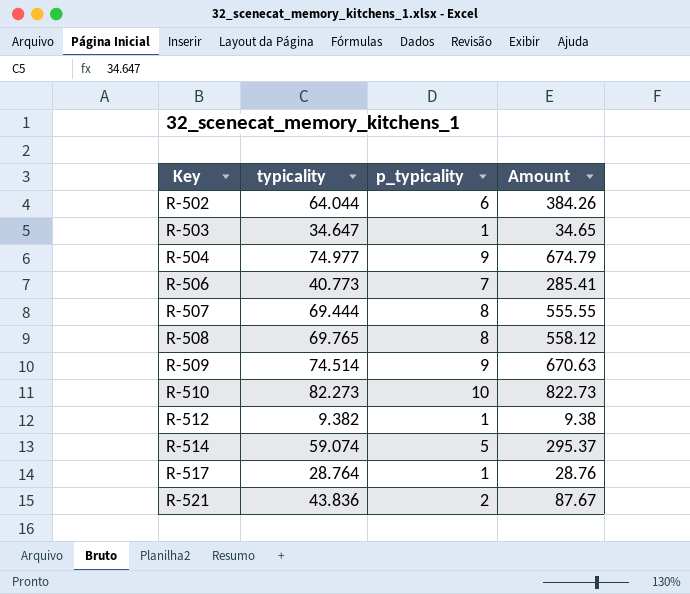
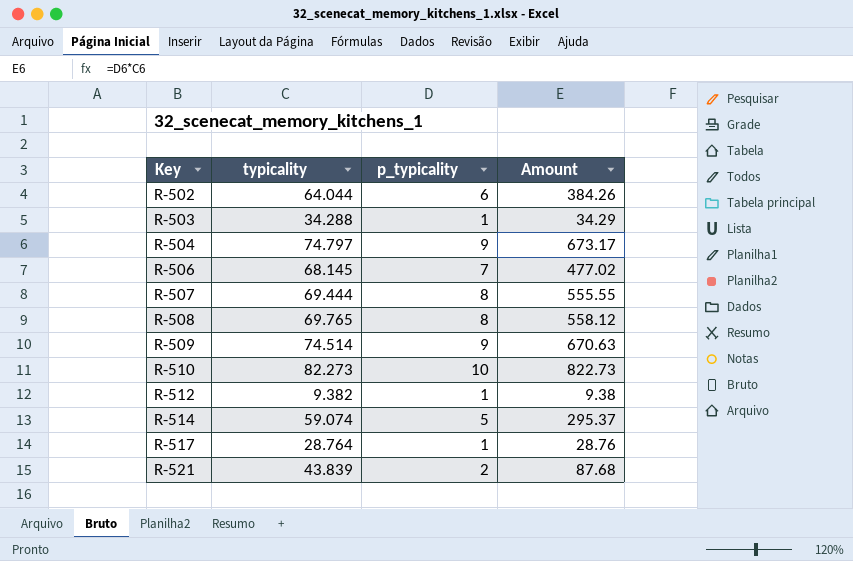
R-503 | typicality: 34.647 -> 34.288
R-503 | Amount: 34.65 -> 34.29
R-504 | typicality: 74.977 -> 74.797
R-504 | Amount: 674.79 -> 673.17
R-506 | typicality: 40.773 -> 68.145
R-506 | Amount: 285.41 -> 477.02
R-521 | typicality: 43.836 -> 43.839
R-521 | Amount: 87.67 -> 87.68

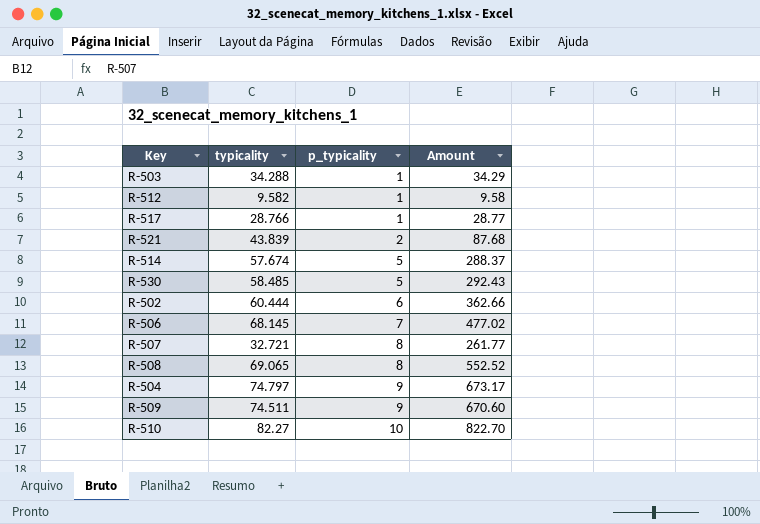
row order: Key ascending -> p_typicality ascending
R-512 | typicality: 9.382 -> 9.582
R-512 | Amount: 9.38 -> 9.58
R-517 | typicality: 28.764 -> 28.766
R-517 | Amount: 28.76 -> 28.77
R-514 | typicality: 59.074 -> 57.674
R-514 | Amount: 295.37 -> 288.37
row R-530: none -> 58.485 | 5 | 292.43
R-502 | typicality: 64.044 -> 60.444
R-502 | Amount: 384.26 -> 362.66
R-507 | typicality: 69.444 -> 32.721
R-507 | Amount: 555.55 -> 261.77
R-508 | typicality: 69.765 -> 69.065
R-508 | Amount: 558.12 -> 552.52
R-509 | typicality: 74.514 -> 74.511
R-509 | Amount: 670.63 -> 670.60
R-510 | typicality: 82.273 -> 82.27
R-510 | Amount: 822.73 -> 822.70

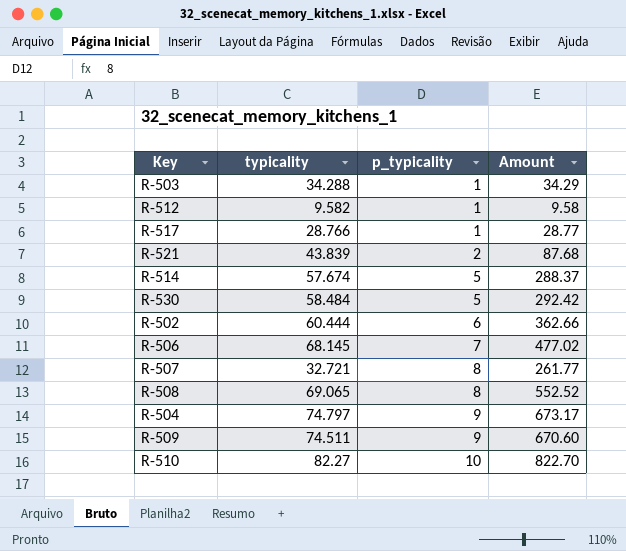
R-530 | typicality: 58.485 -> 58.484
R-530 | Amount: 292.43 -> 292.42

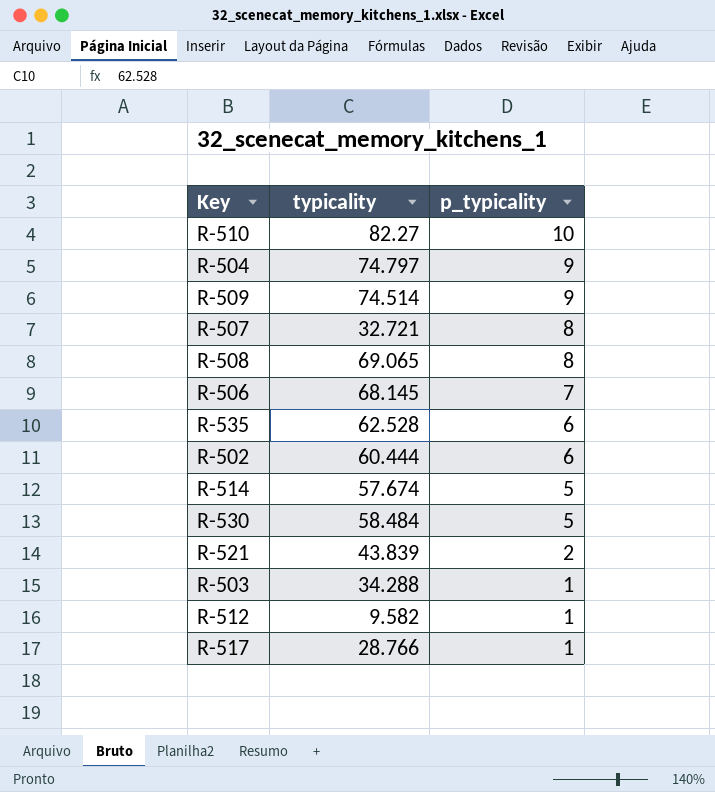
row order: p_typicality ascending -> p_typicality descending
column Amount | formula: [typicality] * [p_typicality] -> none
R-509 | typicality: 74.511 -> 74.514
row R-535: none -> 62.528 | 6

